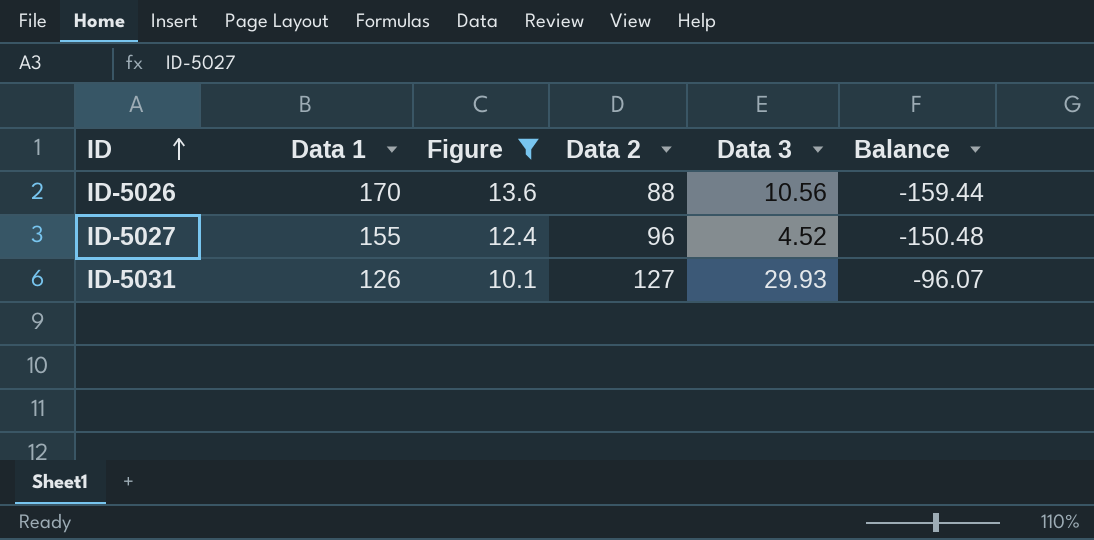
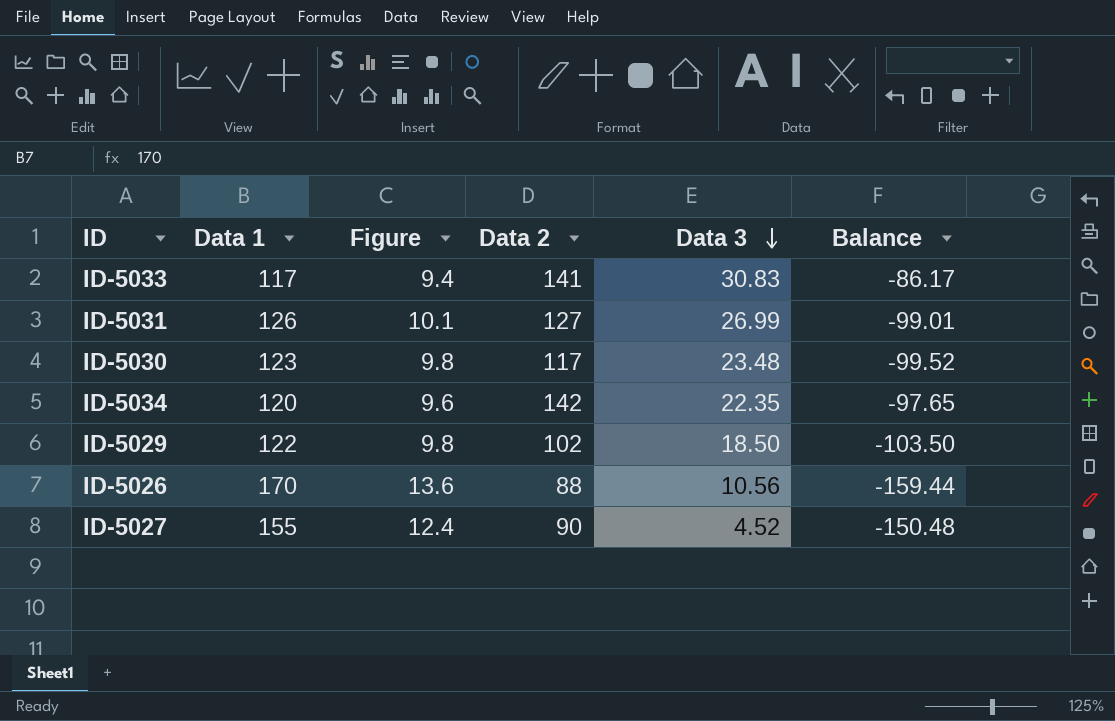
filter: Figure >= 10.1 -> none
row order: ID ascending -> Data 3 descending
ID-5031 | Data 3: 29.93 -> 26.99
ID-5031 | Balance: -96.07 -> -99.01
ID-5027 | Data 2: 96 -> 90

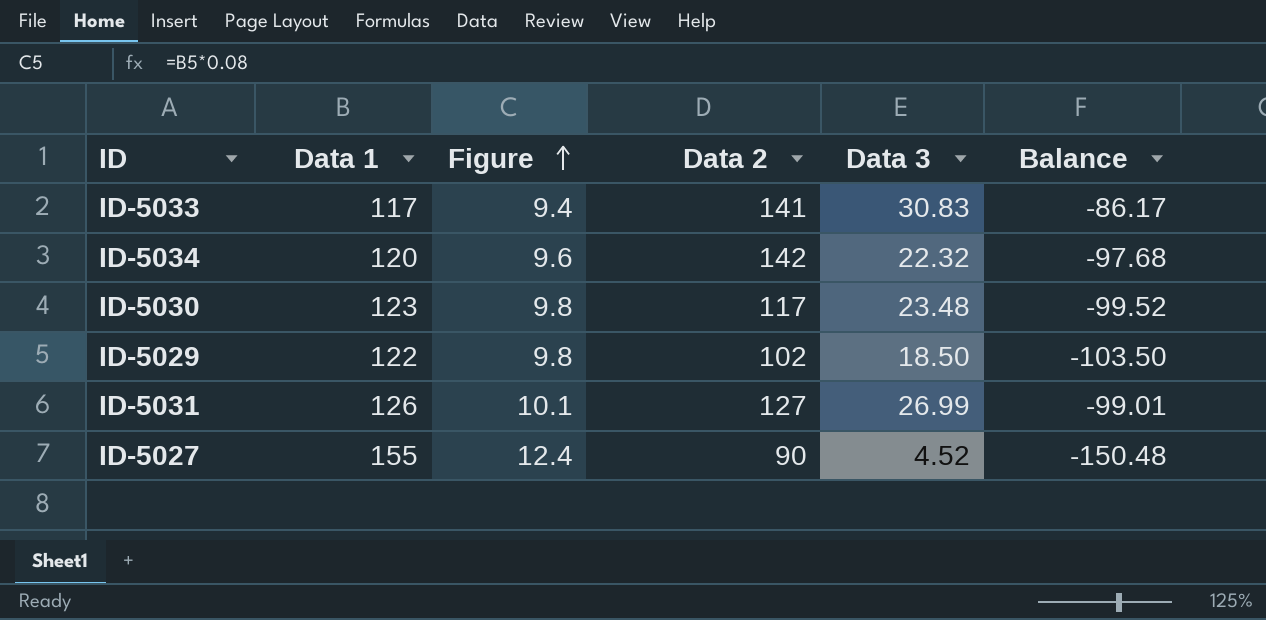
row order: Data 3 descending -> Figure ascending
row ID-5026: 170 | 13.6 | 88 | 10.56 | -159.44 -> none
ID-5034 | Data 3: 22.35 -> 22.32
ID-5034 | Balance: -97.65 -> -97.68

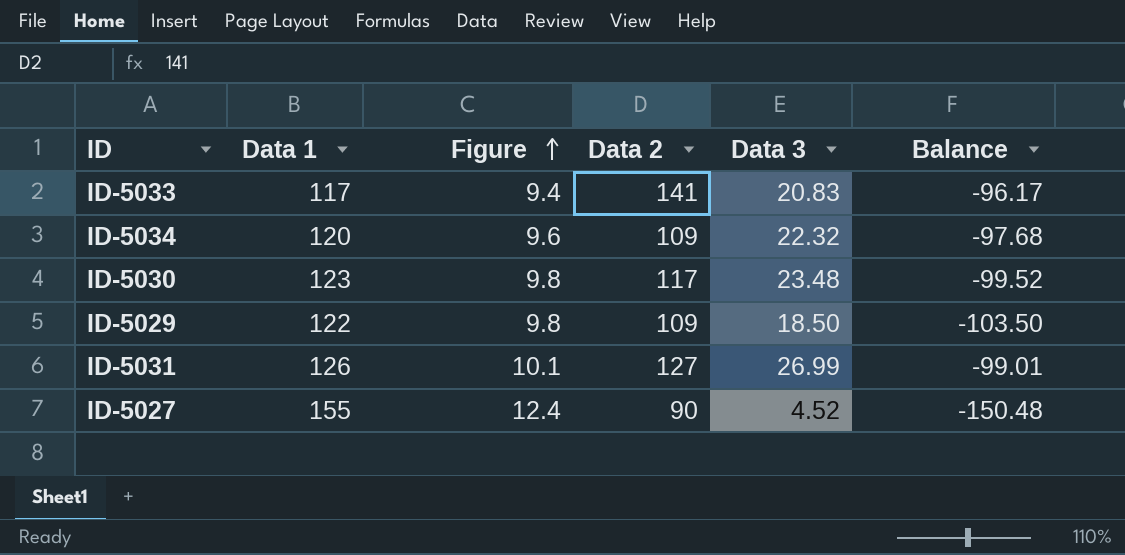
ID-5033 | Data 3: 30.83 -> 20.83
ID-5033 | Balance: -86.17 -> -96.17
ID-5034 | Data 2: 142 -> 109
ID-5029 | Data 2: 102 -> 109

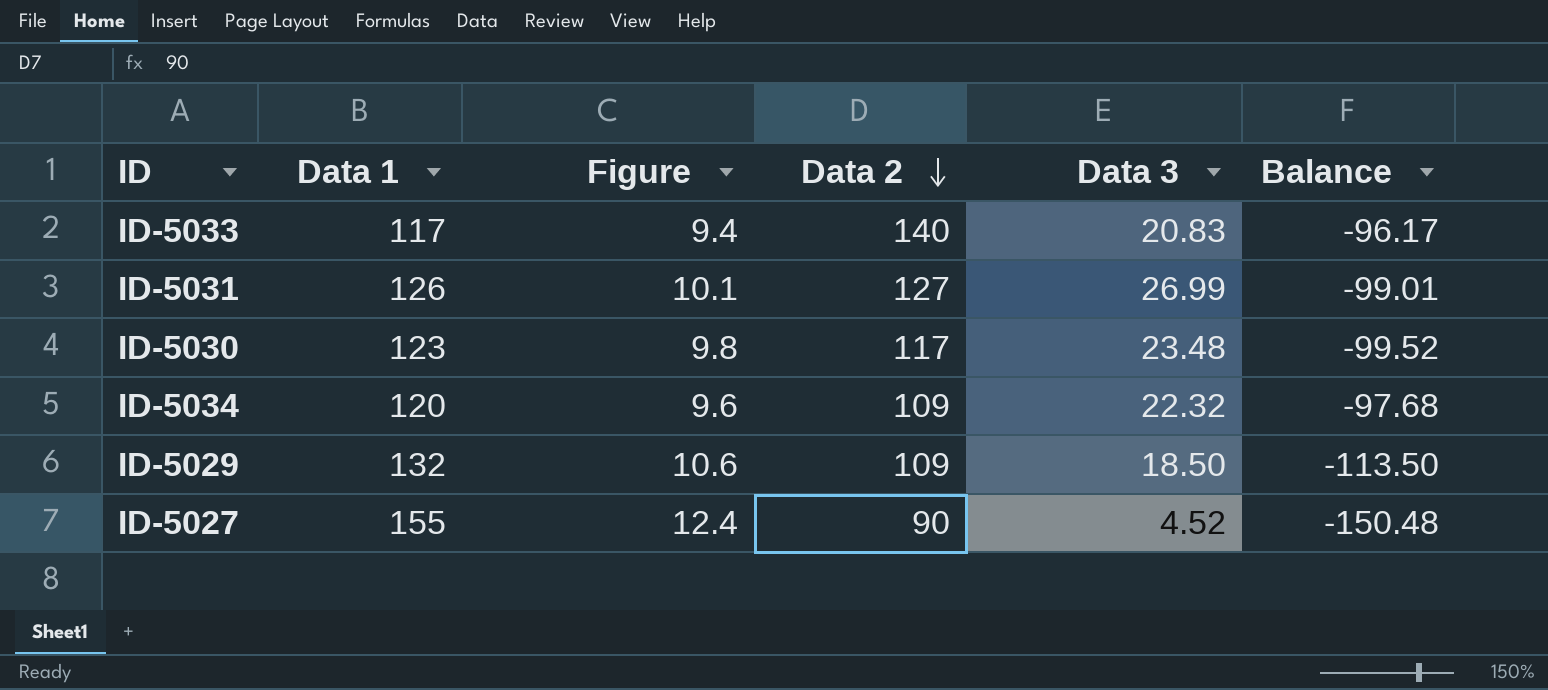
row order: Figure ascending -> Data 2 descending
ID-5033 | Data 2: 141 -> 140
ID-5029 | Data 1: 122 -> 132
ID-5029 | Figure: 9.8 -> 10.6
ID-5029 | Balance: -103.50 -> -113.50

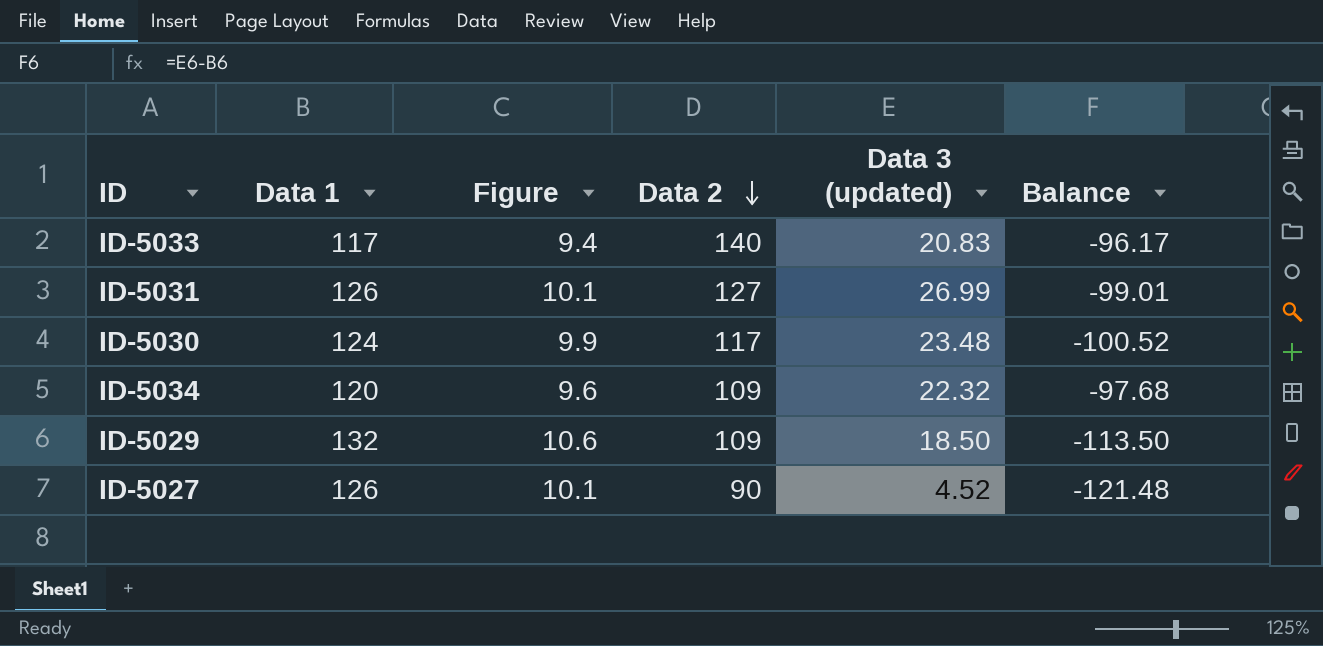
column name: Data 3 -> Data 3 (updated)
ID-5030 | Data 1: 123 -> 124
ID-5030 | Figure: 9.8 -> 9.9
ID-5030 | Balance: -99.52 -> -100.52
ID-5027 | Data 1: 155 -> 126
ID-5027 | Figure: 12.4 -> 10.1
ID-5027 | Balance: -150.48 -> -121.48

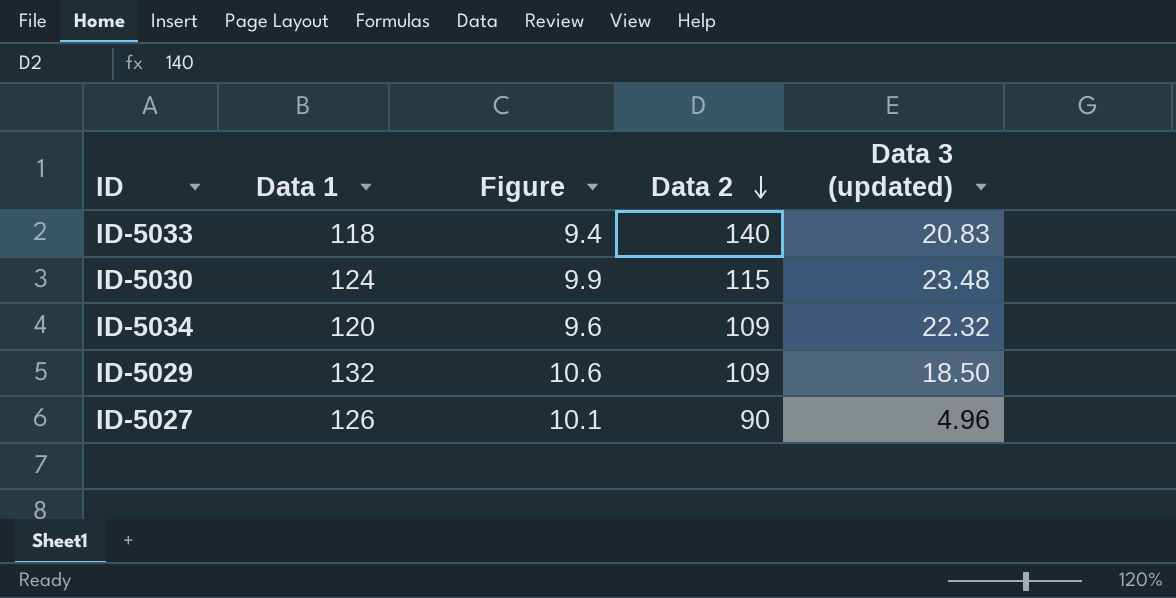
column Balance | formula: [Data 3 (updated)] - [Data 1] -> none
row ID-5031: 126 | 10.1 | 127 | 26.99 | -99.01 -> none
ID-5033 | Data 1: 117 -> 118
ID-5030 | Data 2: 117 -> 115
ID-5027 | Data 3 (updated): 4.52 -> 4.96

